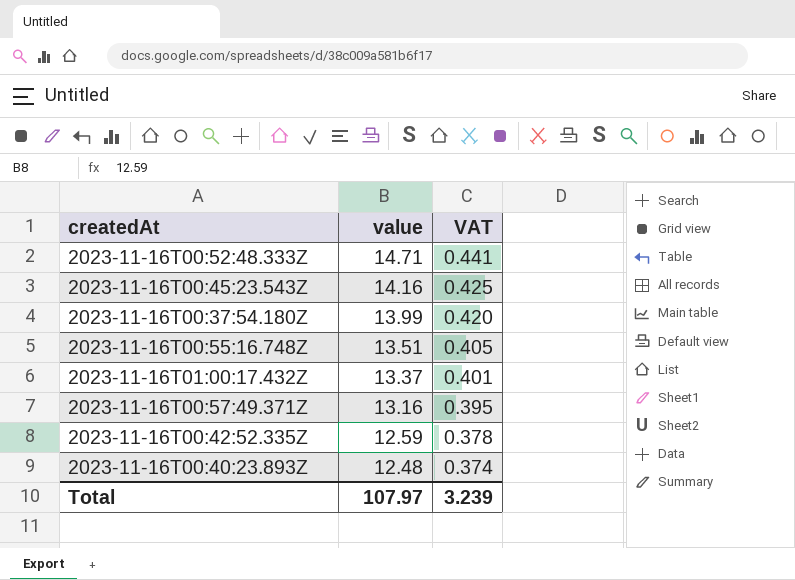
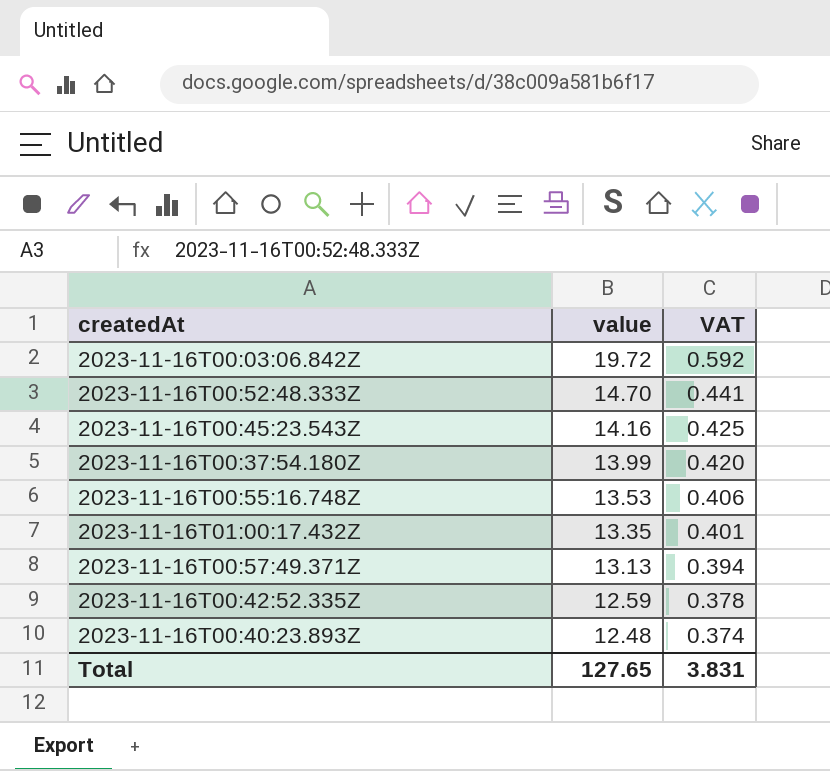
row 2023-11-16T00:03:06.842Z: none -> 19.72 | 0.592
2023-11-16T00:52:48.333Z | value: 14.71 -> 14.70
2023-11-16T00:55:16.748Z | value: 13.51 -> 13.53
2023-11-16T00:55:16.748Z | VAT: 0.405 -> 0.406
2023-11-16T01:00:17.432Z | value: 13.37 -> 13.35
2023-11-16T00:57:49.371Z | value: 13.16 -> 13.13
2023-11-16T00:57:49.371Z | VAT: 0.395 -> 0.394
Total | value: 107.97 -> 127.65
Total | VAT: 3.239 -> 3.831

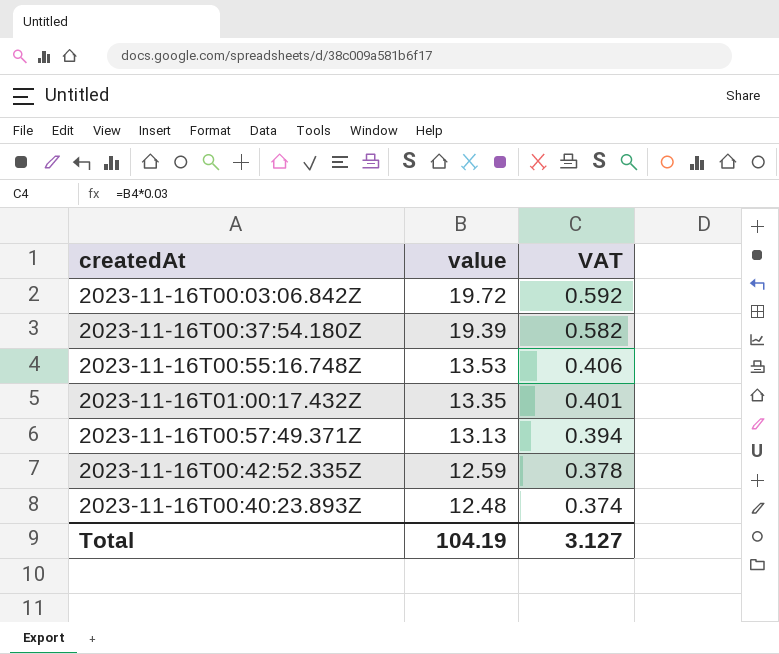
row 2023-11-16T00:52:48.333Z: 14.70 | 0.441 -> none
row 2023-11-16T00:45:23.543Z: 14.16 | 0.425 -> none
2023-11-16T00:37:54.180Z | value: 13.99 -> 19.39
2023-11-16T00:37:54.180Z | VAT: 0.420 -> 0.582
Total | value: 127.65 -> 104.19
Total | VAT: 3.831 -> 3.127

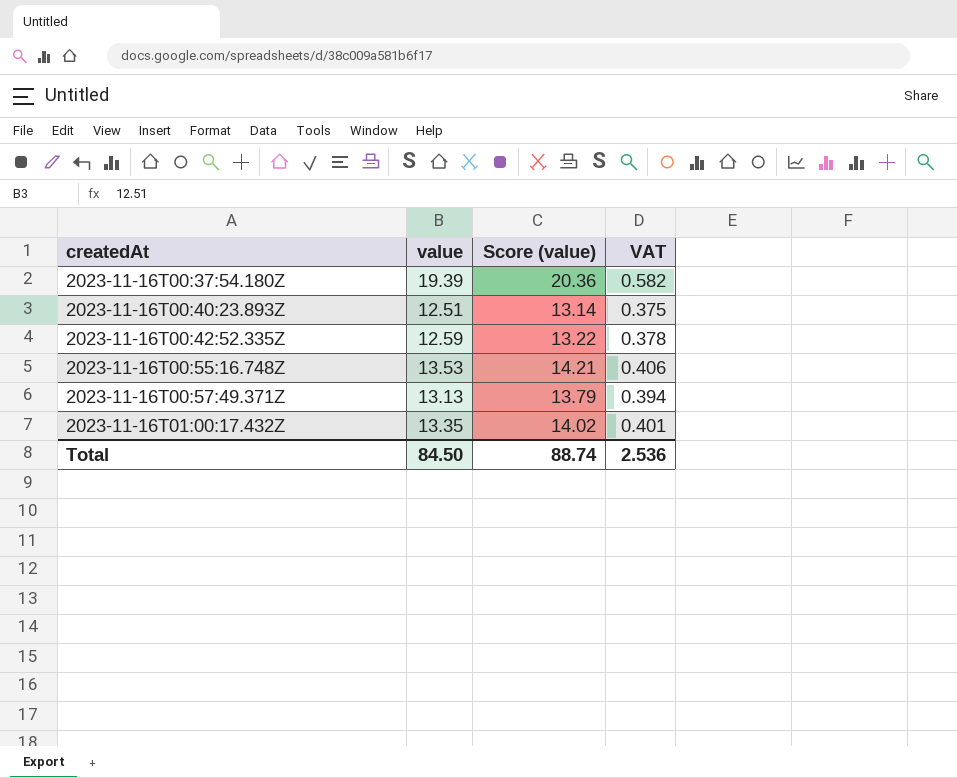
row order: value descending -> createdAt ascending
column Score (value) | formula: none -> [value] * 1.05
row 2023-11-16T00:03:06.842Z: 19.72 | 0.592 -> none
2023-11-16T00:40:23.893Z | value: 12.48 -> 12.51
2023-11-16T00:40:23.893Z | VAT: 0.374 -> 0.375
Total | value: 104.19 -> 84.50
Total | VAT: 3.127 -> 2.536

